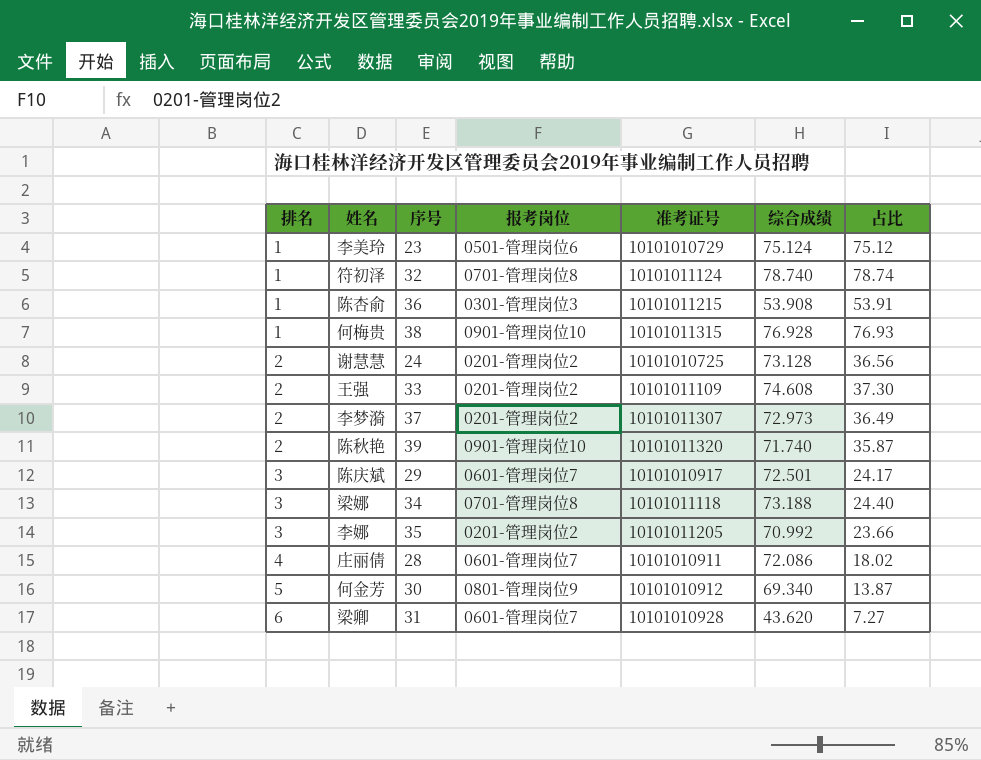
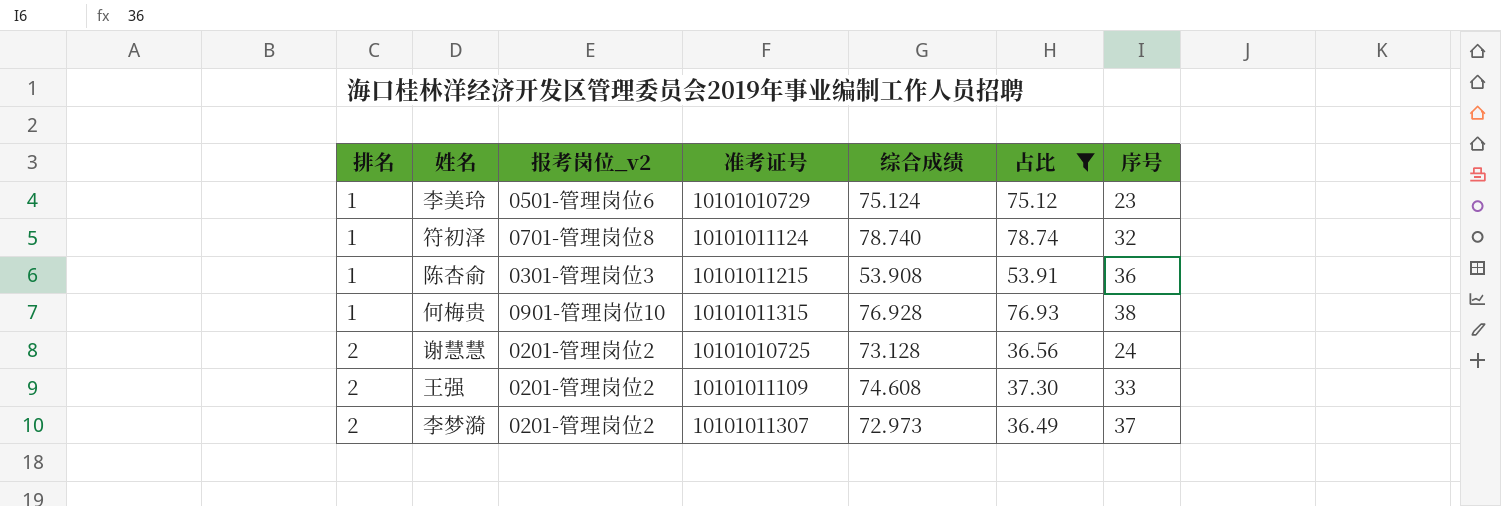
filter: none -> 占比 >= 36.49
column name: 报考岗位 -> 报考岗位_v2
column 序号 | position: 3 -> 7

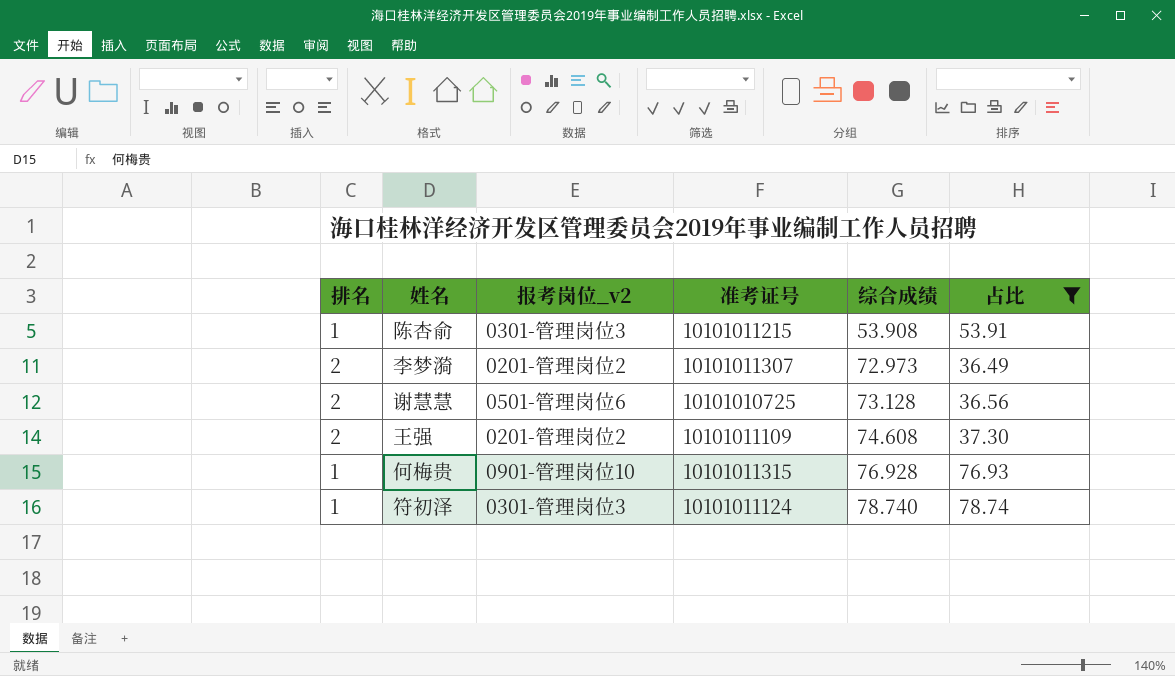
row order: 排名 ascending -> 综合成绩 ascending
column 序号 | position: 7 -> none
row 李美玲: 1 | 0501-管理岗位6 | 10101010729 | 75.124 | 75.12 | 23 -> none
谢慧慧 | 报考岗位_v2: 0201-管理岗位2 -> 0501-管理岗位6
符初泽 | 报考岗位_v2: 0701-管理岗位8 -> 0301-管理岗位3

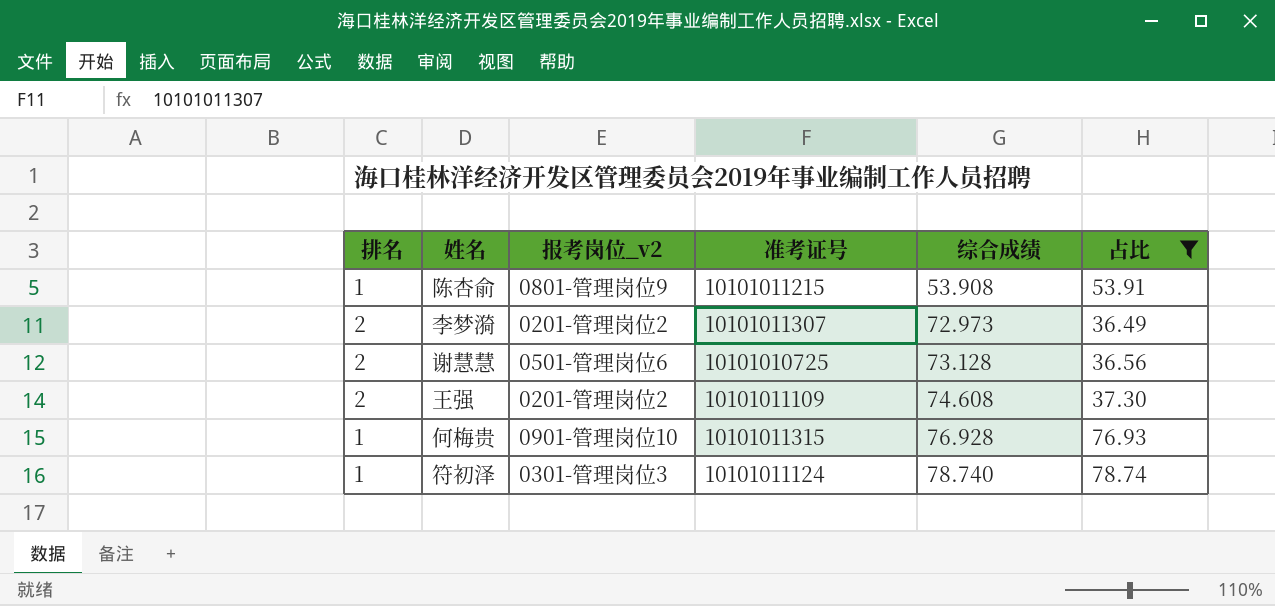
陈杏俞 | 报考岗位_v2: 0301-管理岗位3 -> 0801-管理岗位9

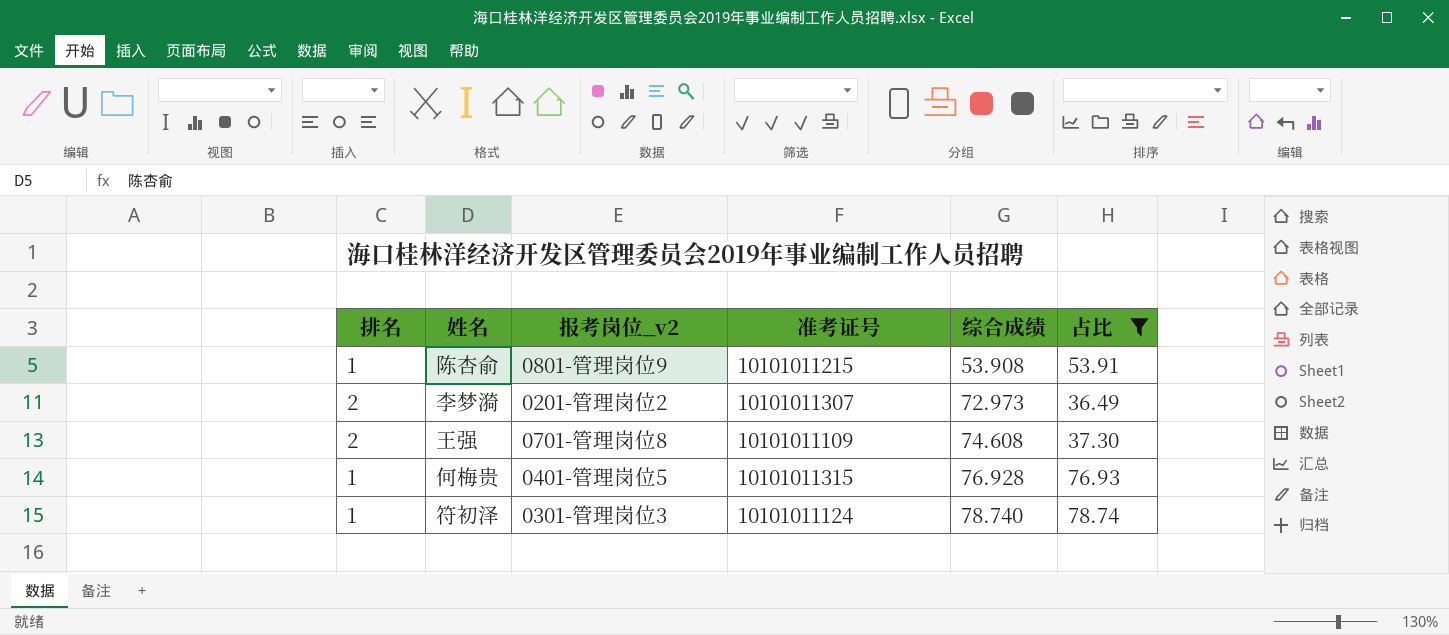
row 谢慧慧: 2 | 0501-管理岗位6 | 10101010725 | 73.128 | 36.56 -> none
王强 | 报考岗位_v2: 0201-管理岗位2 -> 0701-管理岗位8
何梅贵 | 报考岗位_v2: 0901-管理岗位10 -> 0401-管理岗位5

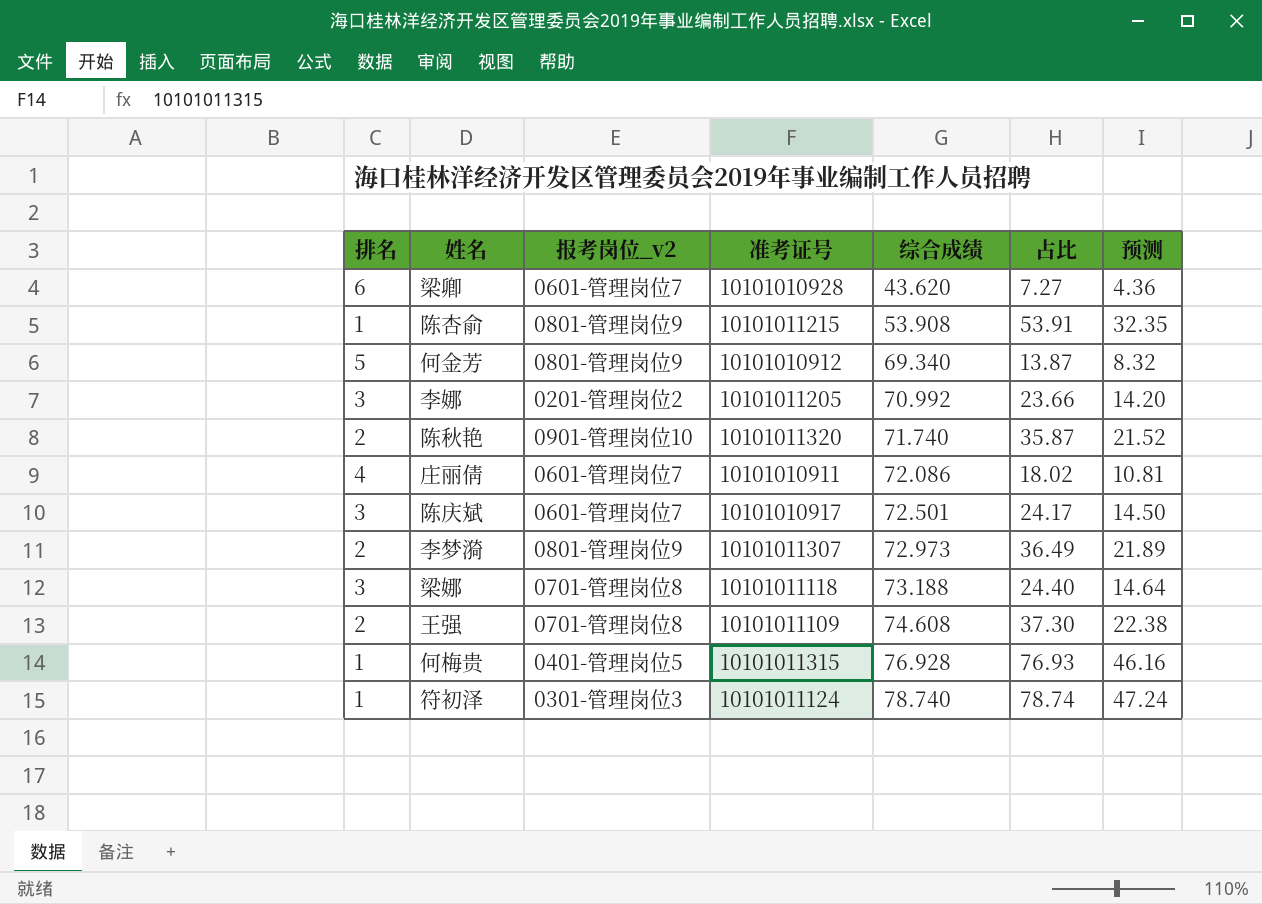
filter: 占比 >= 36.49 -> none
column 预测 | formula: none -> [占比] * 0.6
李梦漪 | 报考岗位_v2: 0201-管理岗位2 -> 0801-管理岗位9

